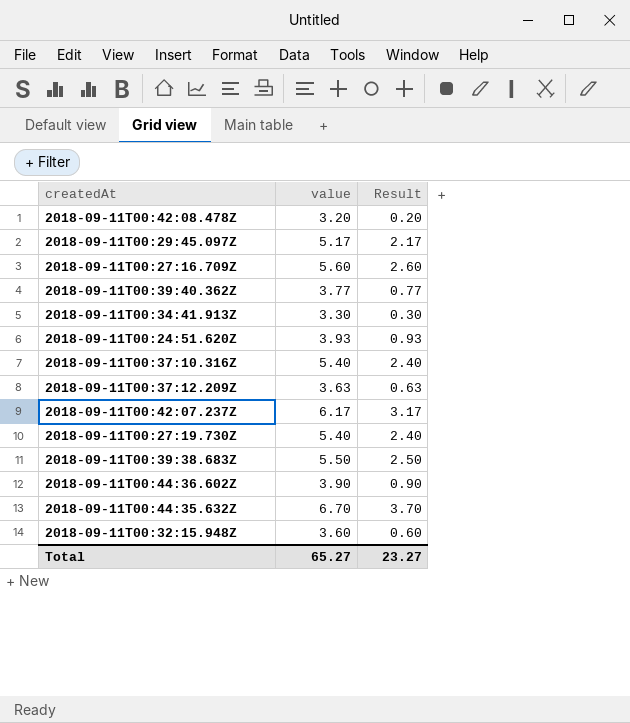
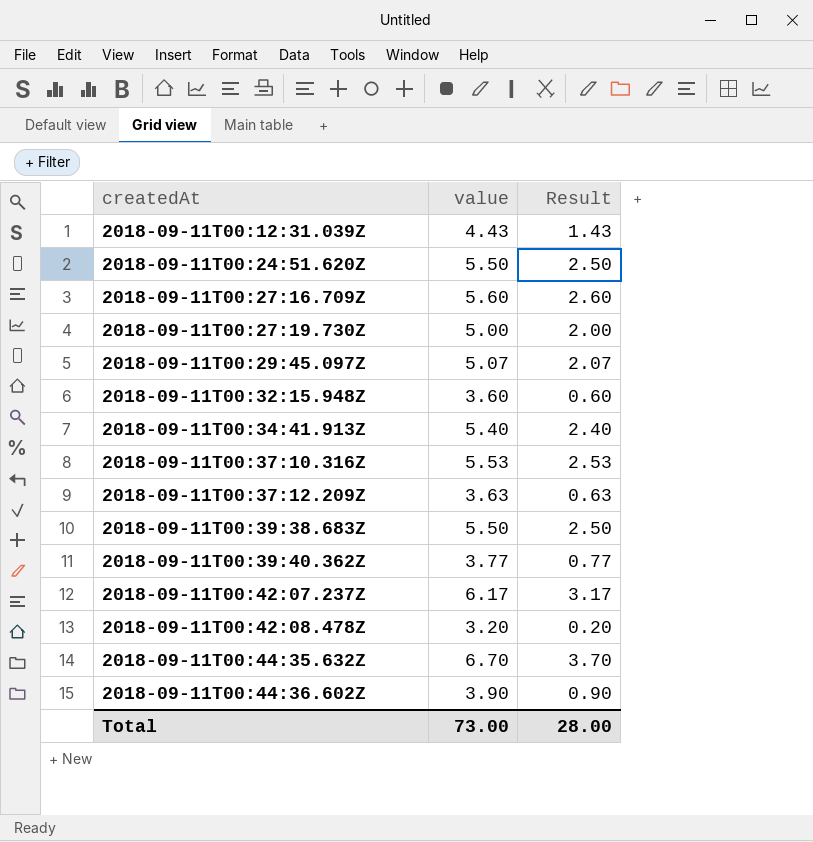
row order: none -> createdAt ascending
row 2018-09-11T00:12:31.039Z: none -> 4.43 | 1.43
2018-09-11T00:24:51.620Z | value: 3.93 -> 5.50
2018-09-11T00:24:51.620Z | Result: 0.93 -> 2.50
2018-09-11T00:27:19.730Z | value: 5.40 -> 5.00
2018-09-11T00:27:19.730Z | Result: 2.40 -> 2.00
2018-09-11T00:29:45.097Z | value: 5.17 -> 5.07
2018-09-11T00:29:45.097Z | Result: 2.17 -> 2.07
2018-09-11T00:34:41.913Z | value: 3.30 -> 5.40
2018-09-11T00:34:41.913Z | Result: 0.30 -> 2.40
2018-09-11T00:37:10.316Z | value: 5.40 -> 5.53
2018-09-11T00:37:10.316Z | Result: 2.40 -> 2.53
Total | value: 65.27 -> 73.00
Total | Result: 23.27 -> 28.00

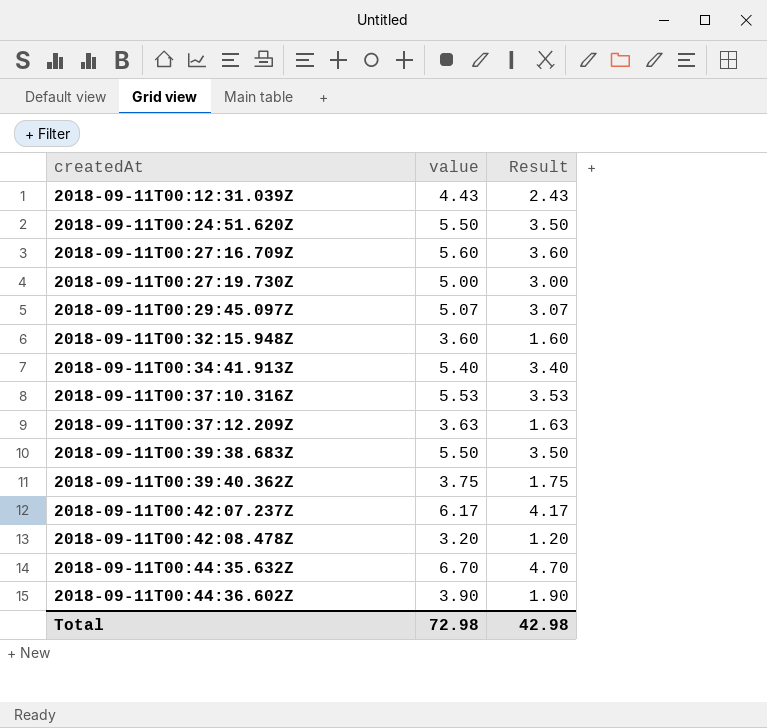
column Result | formula: [value] - 3 -> [value] - 2
2018-09-11T00:39:40.362Z | value: 3.77 -> 3.75
Total | value: 73.00 -> 72.98
Total | Result: 28.00 -> 42.98

